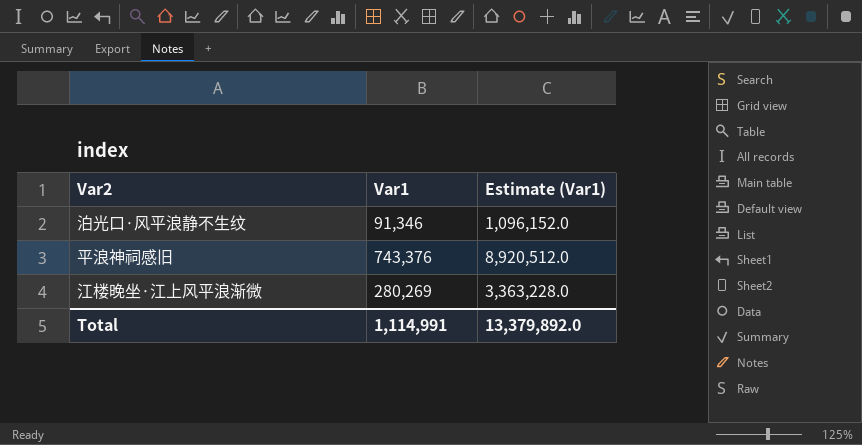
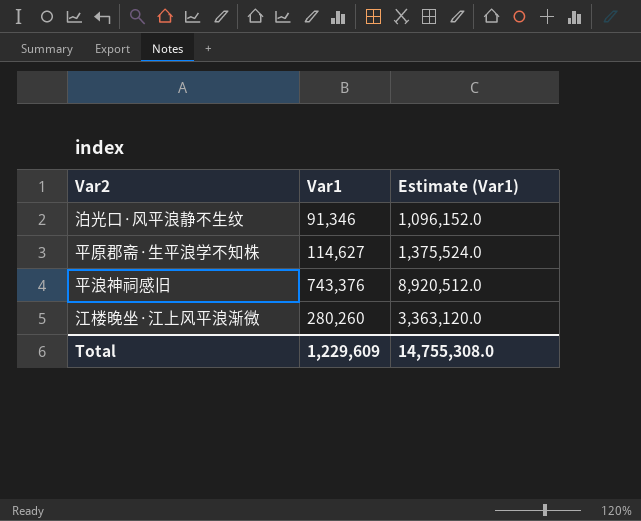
row 平原郡斋·生平浪学不知株: none -> 114,627 | 1,375,524.0
江楼晚坐·江上风平浪渐微 | Var1: 280,269 -> 280,260
江楼晚坐·江上风平浪渐微 | Estimate (Var1): 3,363,228.0 -> 3,363,120.0
Total | Var1: 1,114,991 -> 1,229,609
Total | Estimate (Var1): 13,379,892.0 -> 14,755,308.0

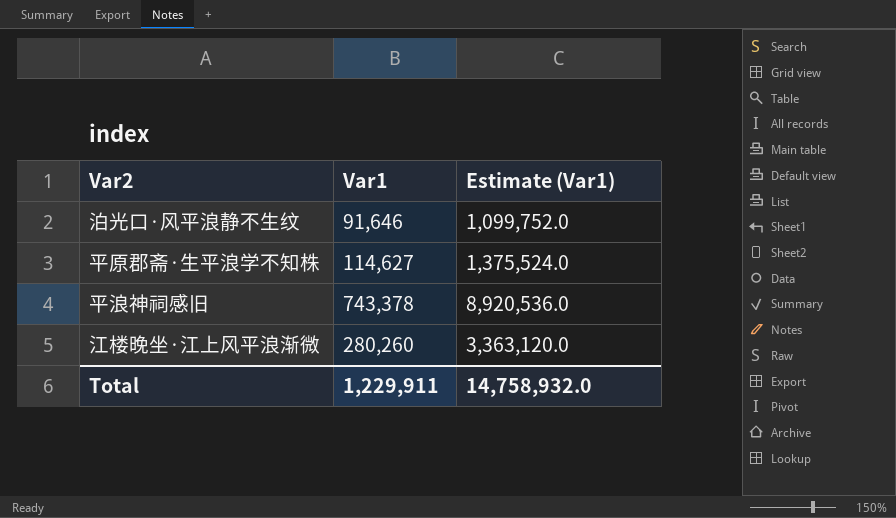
泊光口·风平浪静不生纹 | Var1: 91,346 -> 91,646
泊光口·风平浪静不生纹 | Estimate (Var1): 1,096,152.0 -> 1,099,752.0
平浪神祠感旧 | Var1: 743,376 -> 743,378
平浪神祠感旧 | Estimate (Var1): 8,920,512.0 -> 8,920,536.0
Total | Var1: 1,229,609 -> 1,229,911
Total | Estimate (Var1): 14,755,308.0 -> 14,758,932.0

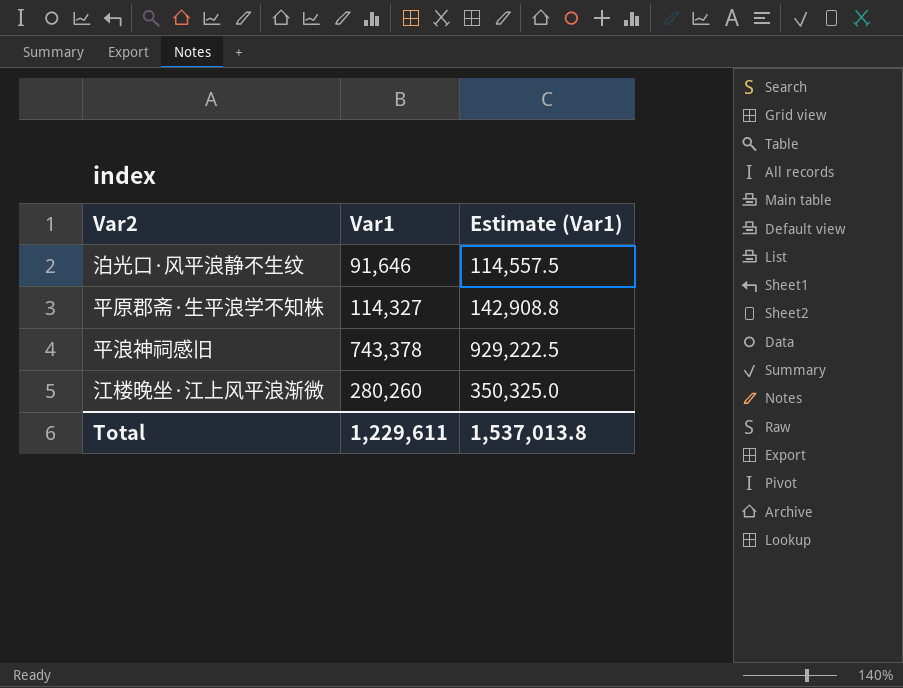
column Estimate (Var1) | formula: [Var1] * 12 -> [Var1] * 1.25
平原郡斋·生平浪学不知株 | Var1: 114,627 -> 114,327
Total | Var1: 1,229,911 -> 1,229,611
Total | Estimate (Var1): 14,758,932.0 -> 1,537,013.8

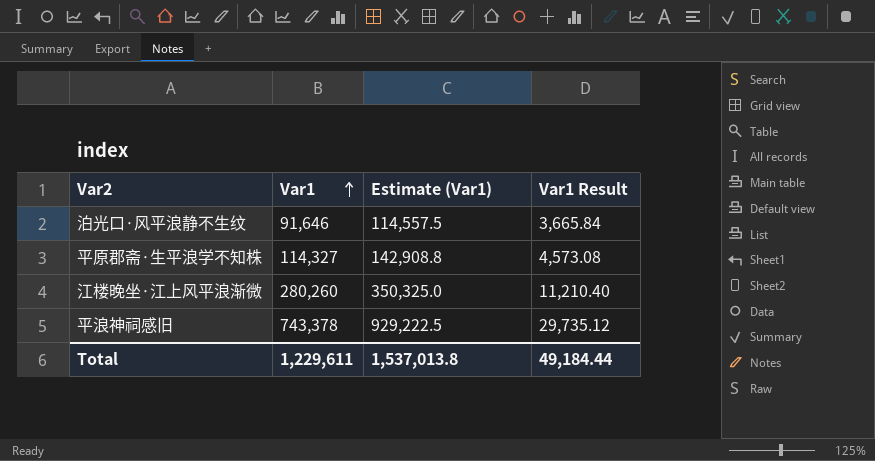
row order: none -> Var1 ascending
column Var1 Result | formula: none -> [Var1] * 0.04

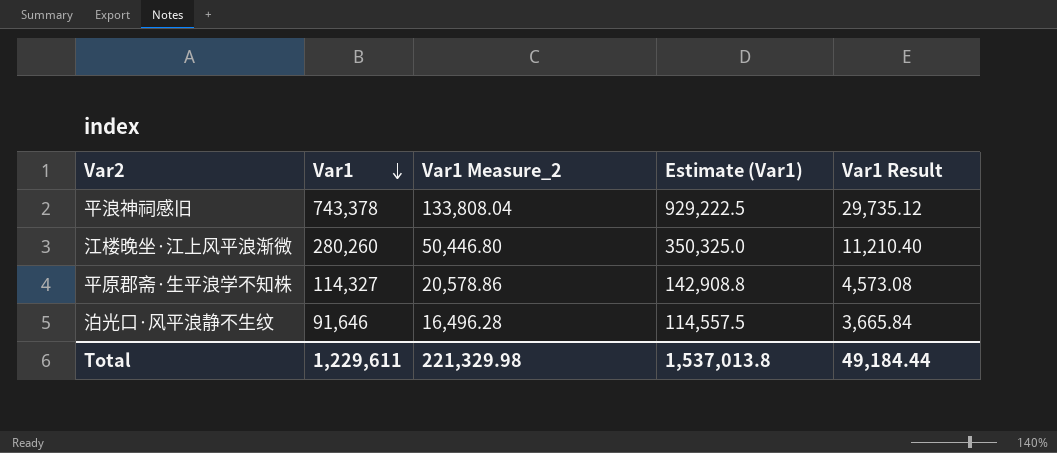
row order: Var1 ascending -> Var1 descending
column Var1 Measure_2 | formula: none -> [Var1] * 0.18

